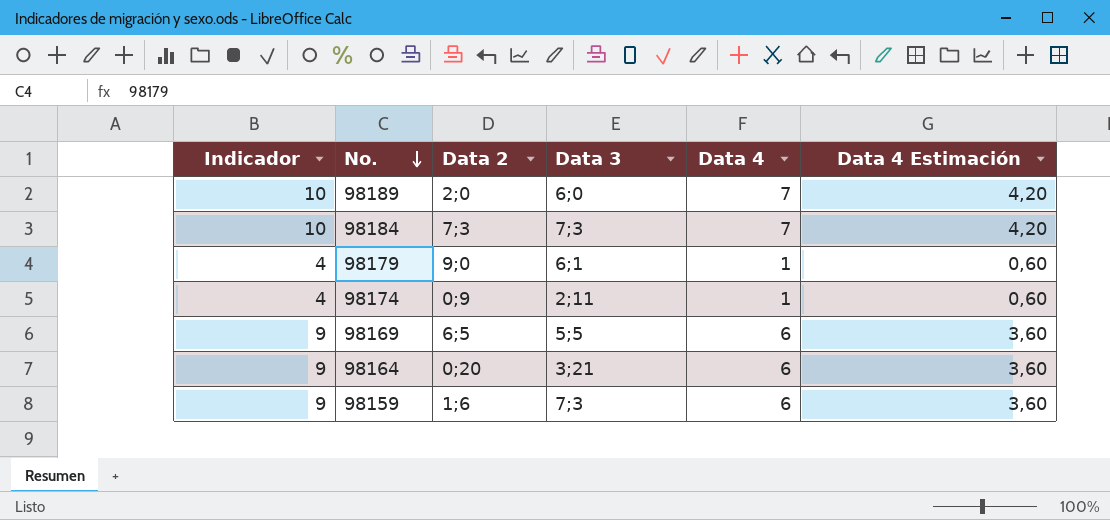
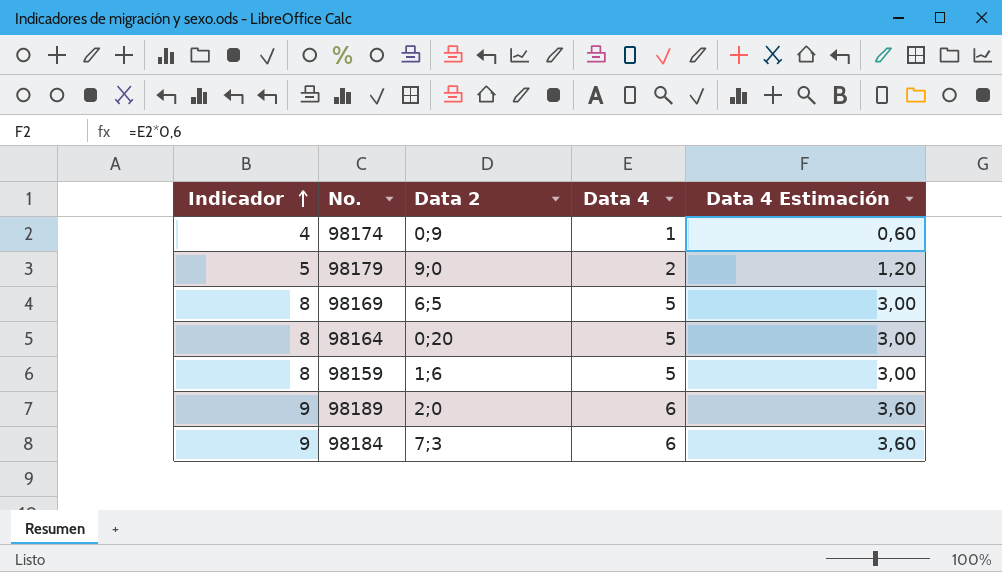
row order: No. descending -> Indicador ascending
column Data 3 | position: 4 -> none
98179 | Indicador: 4 -> 5
98179 | Data 4: 1 -> 2
98179 | Data 4 Estimación: 0,60 -> 1,20
98169 | Indicador: 9 -> 8
98169 | Data 4: 6 -> 5
98169 | Data 4 Estimación: 3,60 -> 3,00
98164 | Indicador: 9 -> 8
98164 | Data 4: 6 -> 5
98164 | Data 4 Estimación: 3,60 -> 3,00
98159 | Indicador: 9 -> 8
98159 | Data 4: 6 -> 5
98159 | Data 4 Estimación: 3,60 -> 3,00
98189 | Indicador: 10 -> 9
98189 | Data 4: 7 -> 6
98189 | Data 4 Estimación: 4,20 -> 3,60
98184 | Indicador: 10 -> 9
98184 | Data 4: 7 -> 6
98184 | Data 4 Estimación: 4,20 -> 3,60

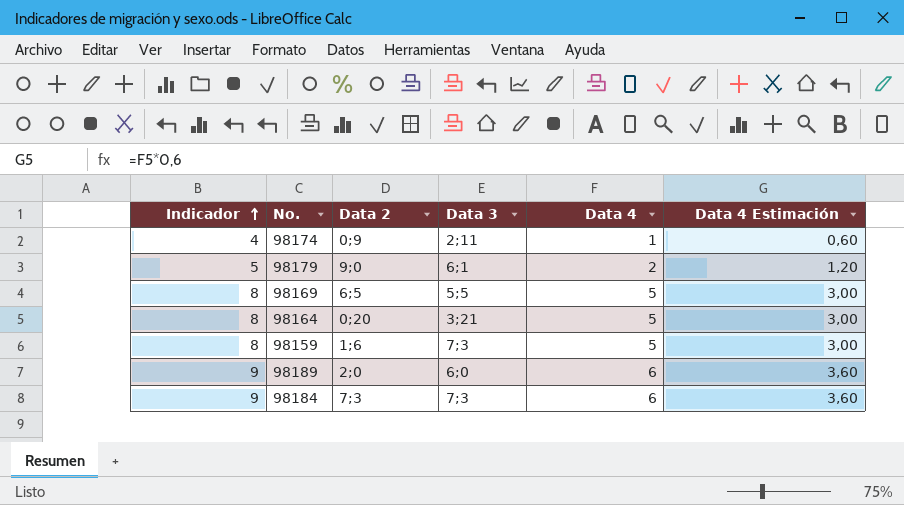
column Data 3 | position: none -> 4

